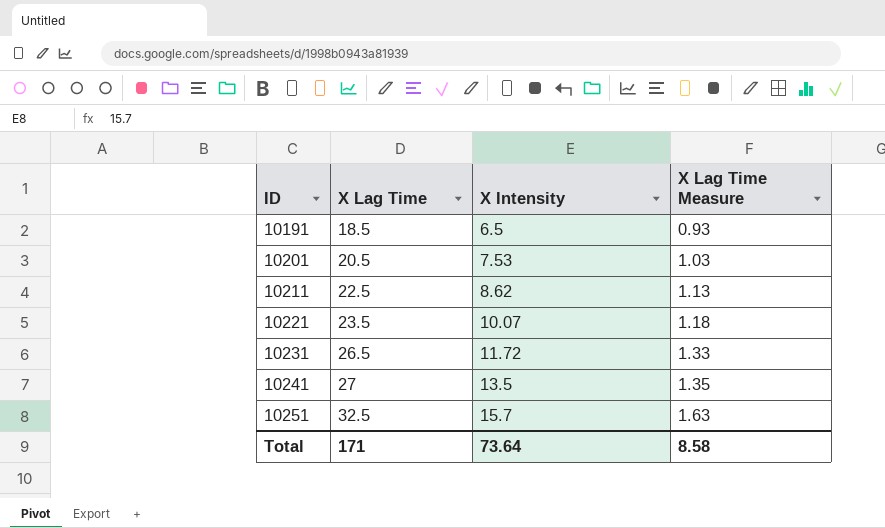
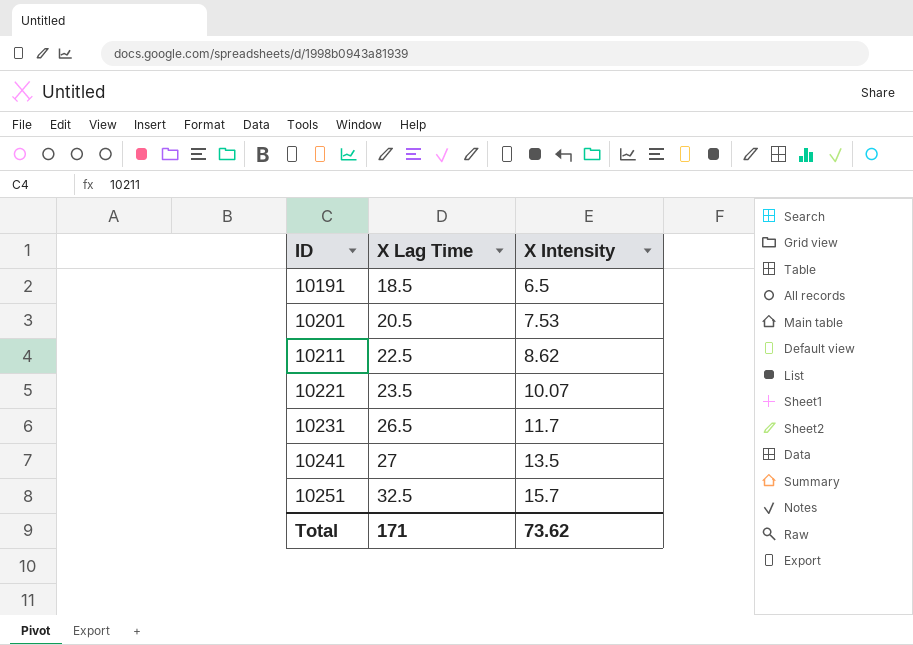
column X Lag Time Measure | formula: [X Lag Time] * 0.05 -> none
10231 | X Intensity: 11.72 -> 11.7
Total | X Intensity: 73.64 -> 73.62

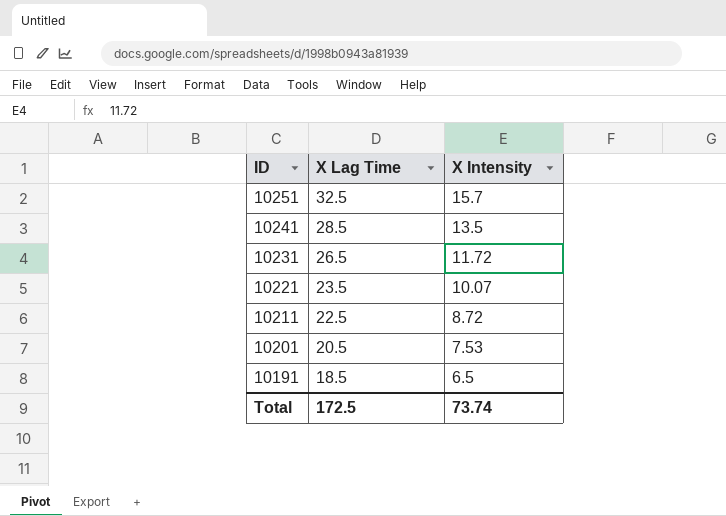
row order: ID ascending -> ID descending
10241 | X Lag Time: 27 -> 28.5
10231 | X Intensity: 11.7 -> 11.72
10211 | X Intensity: 8.62 -> 8.72
Total | X Lag Time: 171 -> 172.5
Total | X Intensity: 73.62 -> 73.74

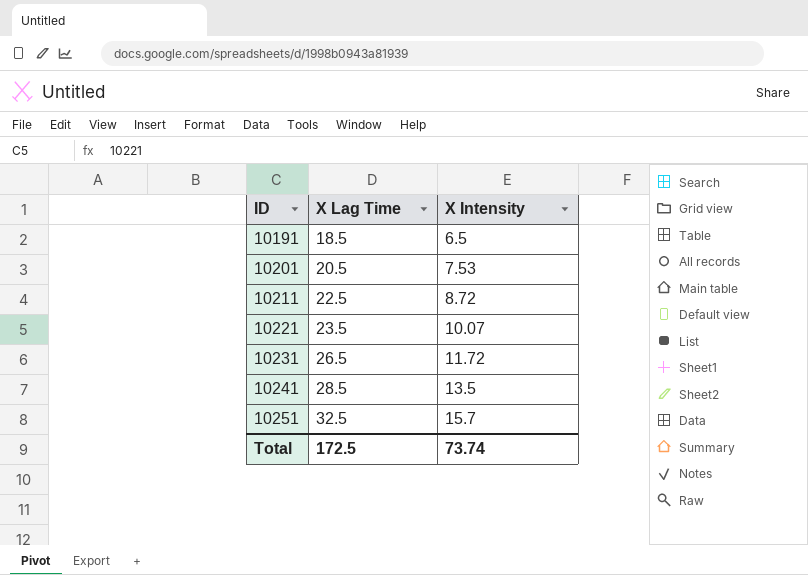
row order: ID descending -> ID ascending

